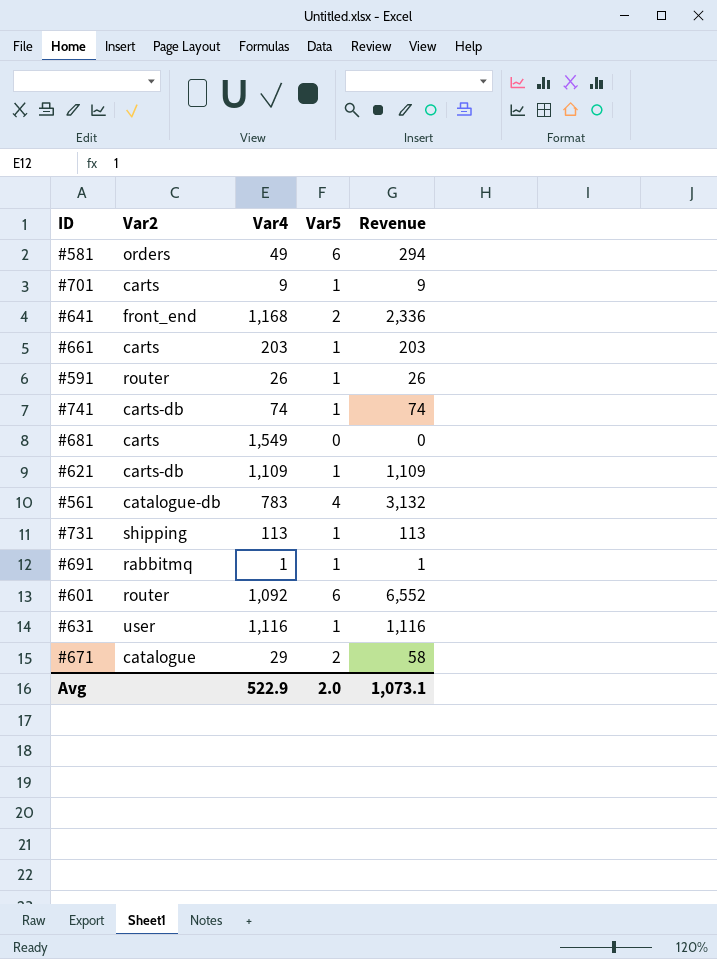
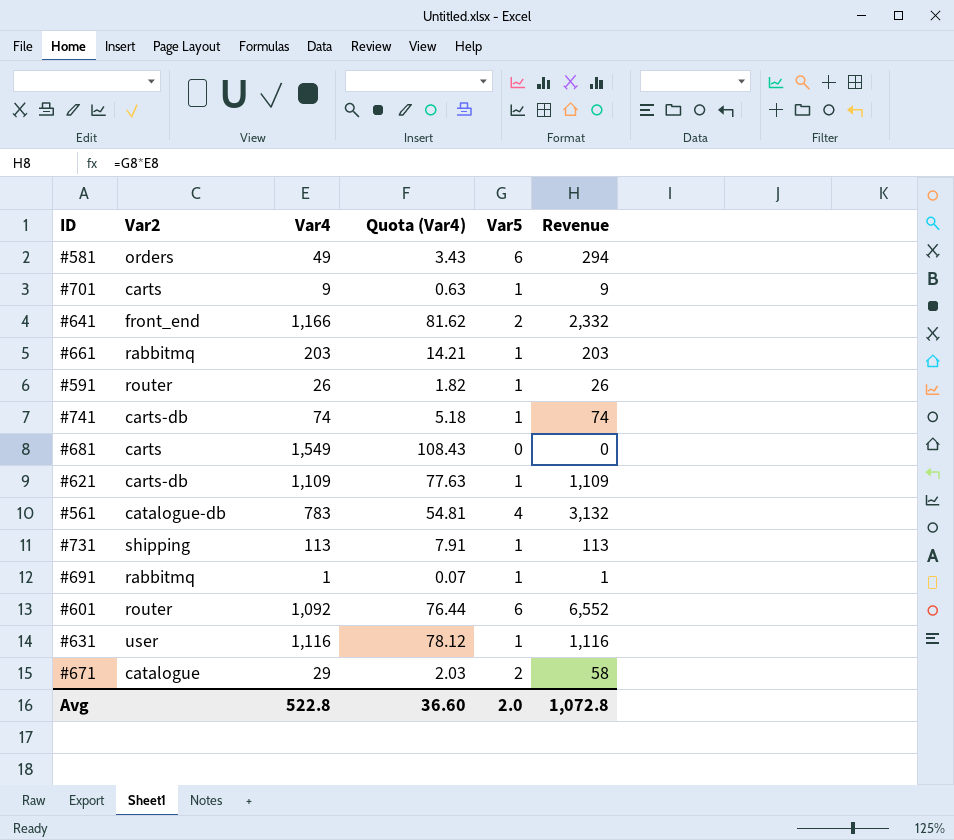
column Quota (Var4) | formula: none -> [Var4] * 0.07
#641 | Var4: 1,168 -> 1,166
#641 | Revenue: 2,336 -> 2,332
#661 | Var2: carts -> rabbitmq
Avg | Var4: 522.9 -> 522.8
Avg | Revenue: 1,073.1 -> 1,072.8

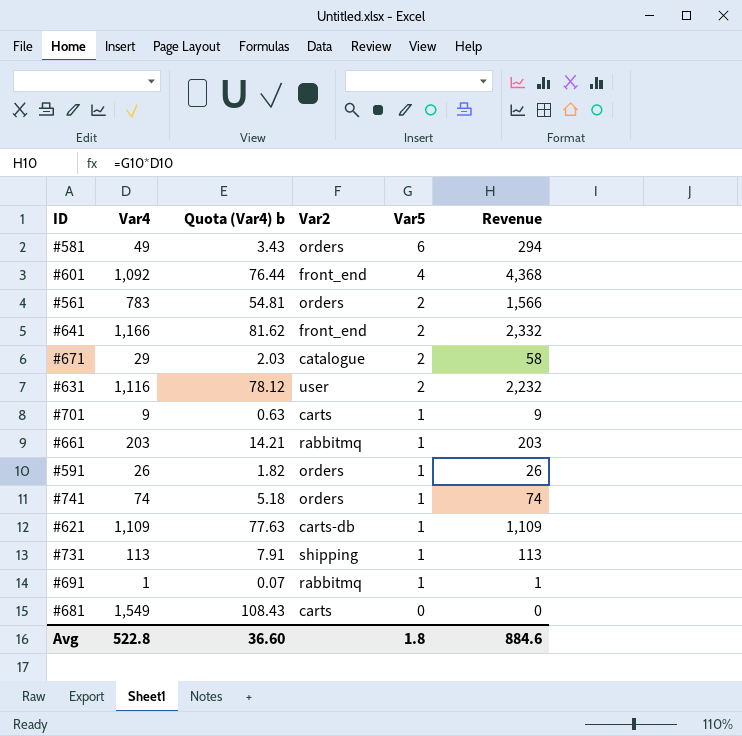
row order: none -> Var5 descending
column name: Quota (Var4) -> Quota (Var4) b
column Var2 | position: 2 -> 4
#601 | Var2: router -> front_end
#601 | Var5: 6 -> 4
#601 | Revenue: 6,552 -> 4,368
#561 | Var2: catalogue-db -> orders
#561 | Var5: 4 -> 2
#561 | Revenue: 3,132 -> 1,566
#631 | Var5: 1 -> 2
#631 | Revenue: 1,116 -> 2,232
#591 | Var2: router -> orders
#741 | Var2: carts-db -> orders
Avg | Var5: 2.0 -> 1.8
Avg | Revenue: 1,072.8 -> 884.6

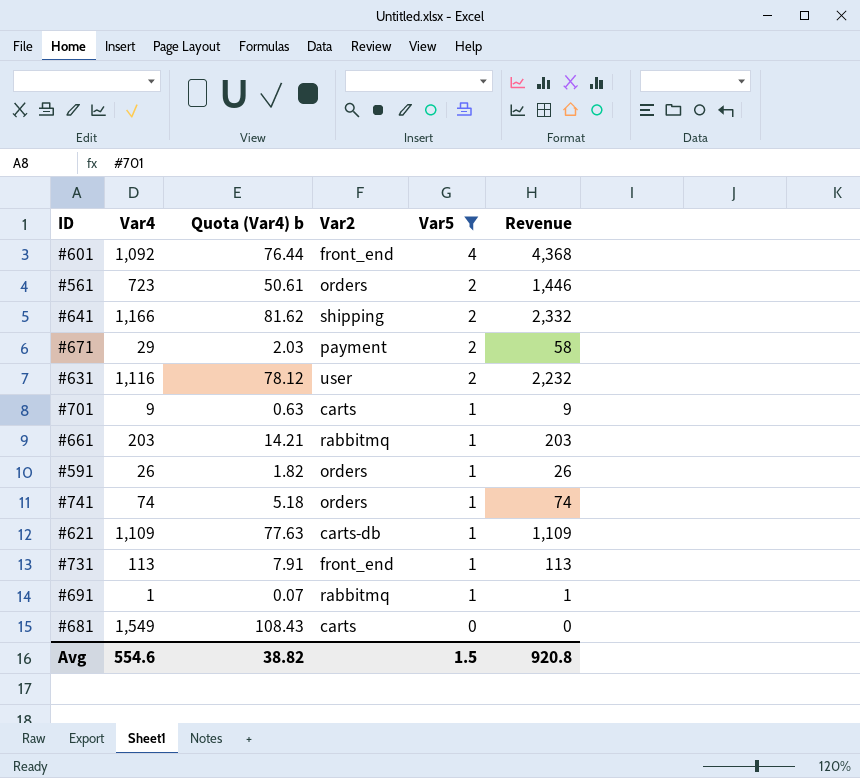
filter: none -> Var5 != 6
#561 | Var4: 783 -> 723
#561 | Quota (Var4) b: 54.81 -> 50.61
#561 | Revenue: 1,566 -> 1,446
#641 | Var2: front_end -> shipping
#671 | Var2: catalogue -> payment
#731 | Var2: shipping -> front_end
Avg | Var4: 522.8 -> 554.6
Avg | Quota (Var4) b: 36.60 -> 38.82
Avg | Var5: 1.8 -> 1.5
Avg | Revenue: 884.6 -> 920.8

